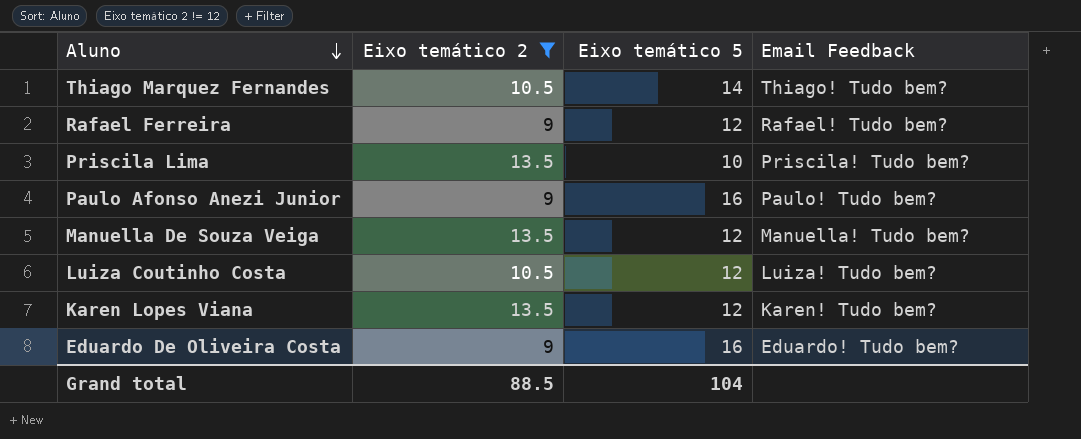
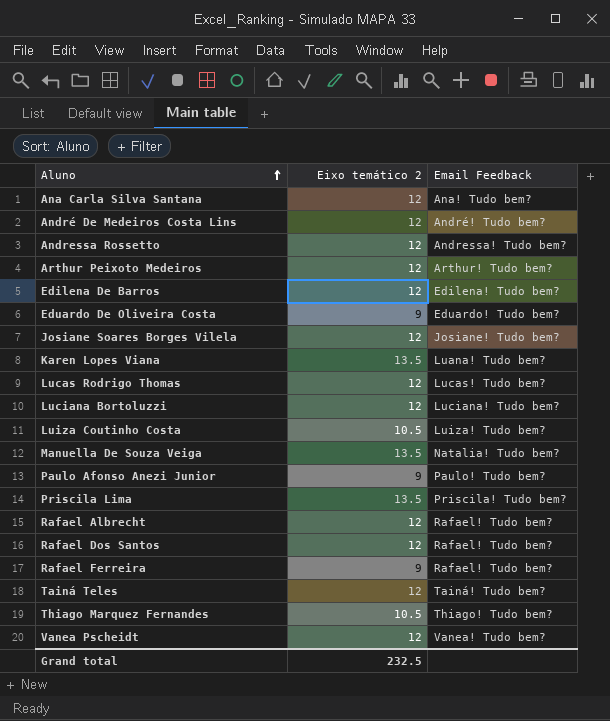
filter: Eixo temático 2 != 12 -> none
row order: Aluno descending -> Aluno ascending
column Eixo temático 5 | position: 3 -> none
Karen Lopes Viana | Email Feedback: Karen! Tudo bem? -> Luana! Tudo bem?
Manuella De Souza Veiga | Email Feedback: Manuella! Tudo bem? -> Natalia! Tudo bem?
Grand total | Eixo temático 2: 88.5 -> 232.5

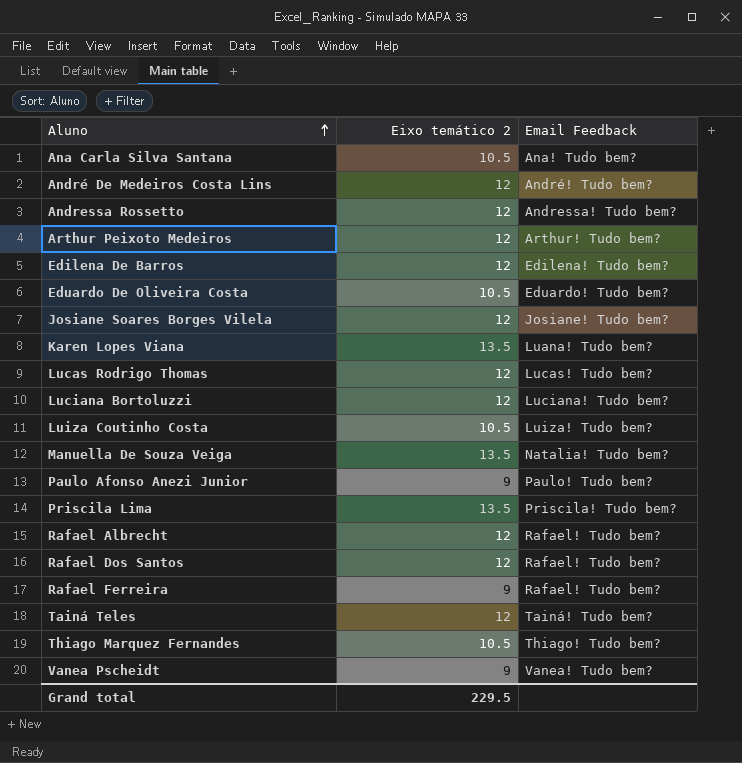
Ana Carla Silva Santana | Eixo temático 2: 12 -> 10.5
Eduardo De Oliveira Costa | Eixo temático 2: 9 -> 10.5
Vanea Pscheidt | Eixo temático 2: 12 -> 9
Grand total | Eixo temático 2: 232.5 -> 229.5

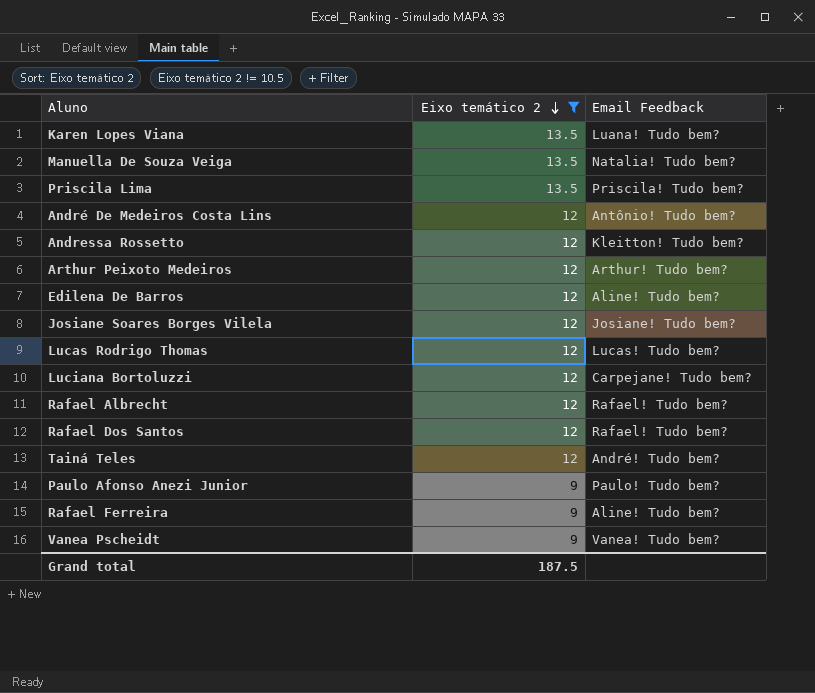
filter: none -> Eixo temático 2 != 10.5
row order: Aluno ascending -> Eixo temático 2 descending
André De Medeiros Costa Lins | Email Feedback: André! Tudo bem? -> Antônio! Tudo bem?
Andressa Rossetto | Email Feedback: Andressa! Tudo bem? -> Kleitton! Tudo bem?
Edilena De Barros | Email Feedback: Edilena! Tudo bem? -> Aline! Tudo bem?
Luciana Bortoluzzi | Email Feedback: Luciana! Tudo bem? -> Carpejane! Tudo bem?
Tainá Teles | Email Feedback: Tainá! Tudo bem? -> André! Tudo bem?
Rafael Ferreira | Email Feedback: Rafael! Tudo bem? -> Aline! Tudo bem?
Grand total | Eixo temático 2: 229.5 -> 187.5

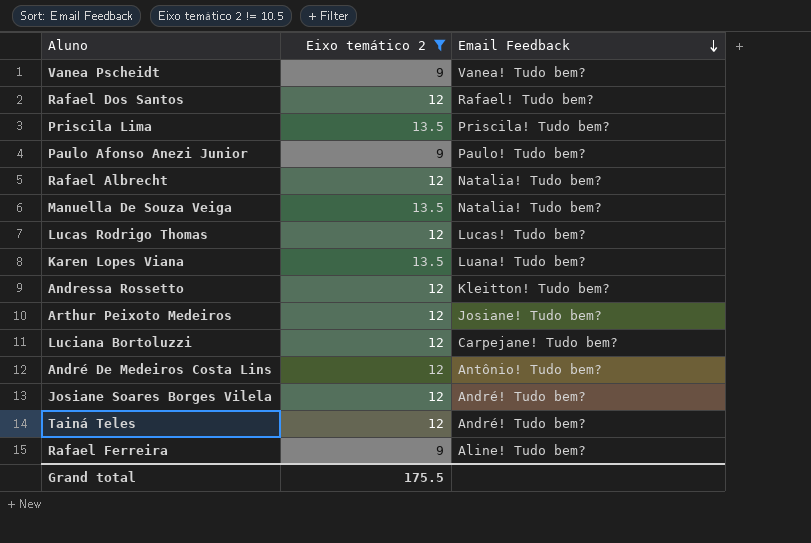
row order: Eixo temático 2 descending -> Email Feedback descending
row Edilena De Barros: 12 | Aline! Tudo bem? -> none
Rafael Albrecht | Email Feedback: Rafael! Tudo bem? -> Natalia! Tudo bem?
Arthur Peixoto Medeiros | Email Feedback: Arthur! Tudo bem? -> Josiane! Tudo bem?
Josiane Soares Borges Vilela | Email Feedback: Josiane! Tudo bem? -> André! Tudo bem?
Grand total | Eixo temático 2: 187.5 -> 175.5

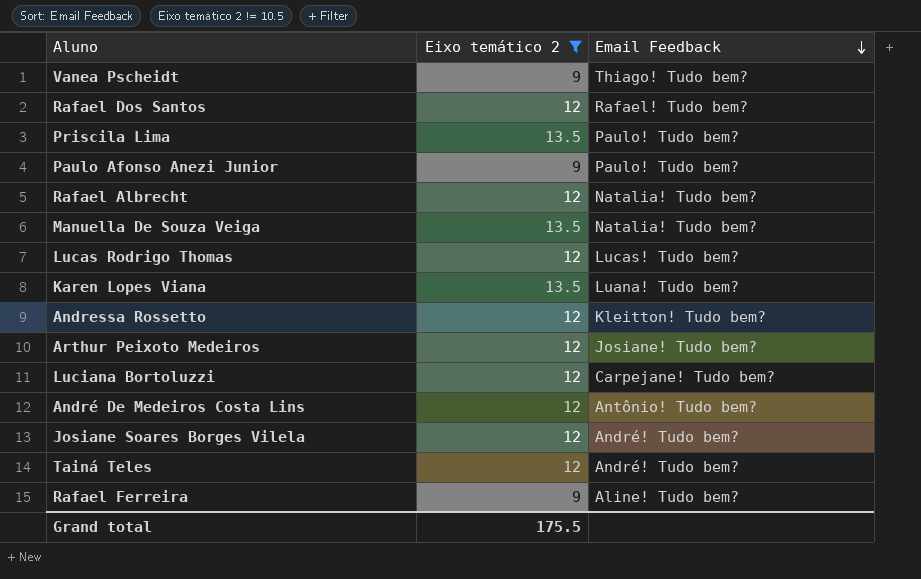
Vanea Pscheidt | Email Feedback: Vanea! Tudo bem? -> Thiago! Tudo bem?
Priscila Lima | Email Feedback: Priscila! Tudo bem? -> Paulo! Tudo bem?

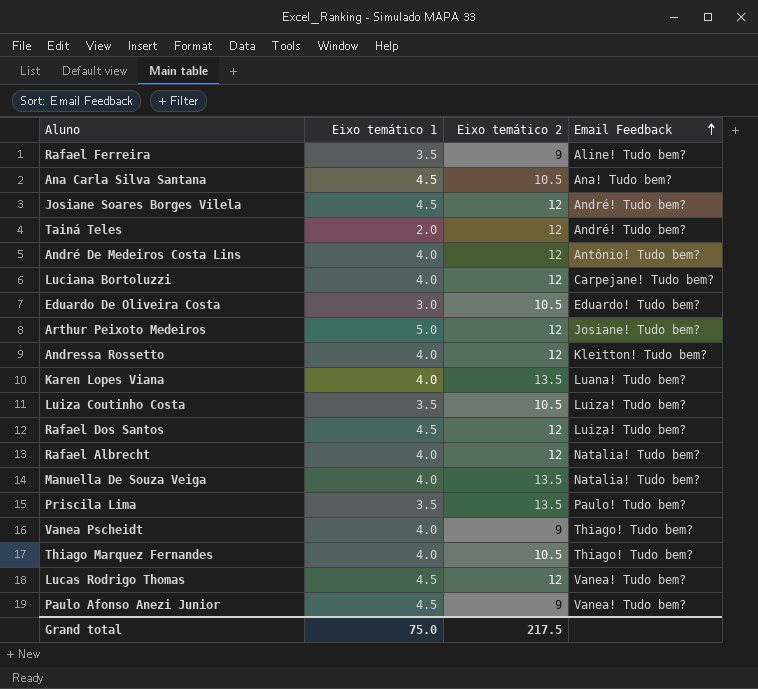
filter: Eixo temático 2 != 10.5 -> none
row order: Email Feedback descending -> Email Feedback ascending
column Eixo temático 1 | position: none -> 2
Rafael Dos Santos | Email Feedback: Rafael! Tudo bem? -> Luiza! Tudo bem?
Lucas Rodrigo Thomas | Email Feedback: Lucas! Tudo bem? -> Vanea! Tudo bem?
Paulo Afonso Anezi Junior | Email Feedback: Paulo! Tudo bem? -> Vanea! Tudo bem?
Grand total | Eixo temático 2: 175.5 -> 217.5

